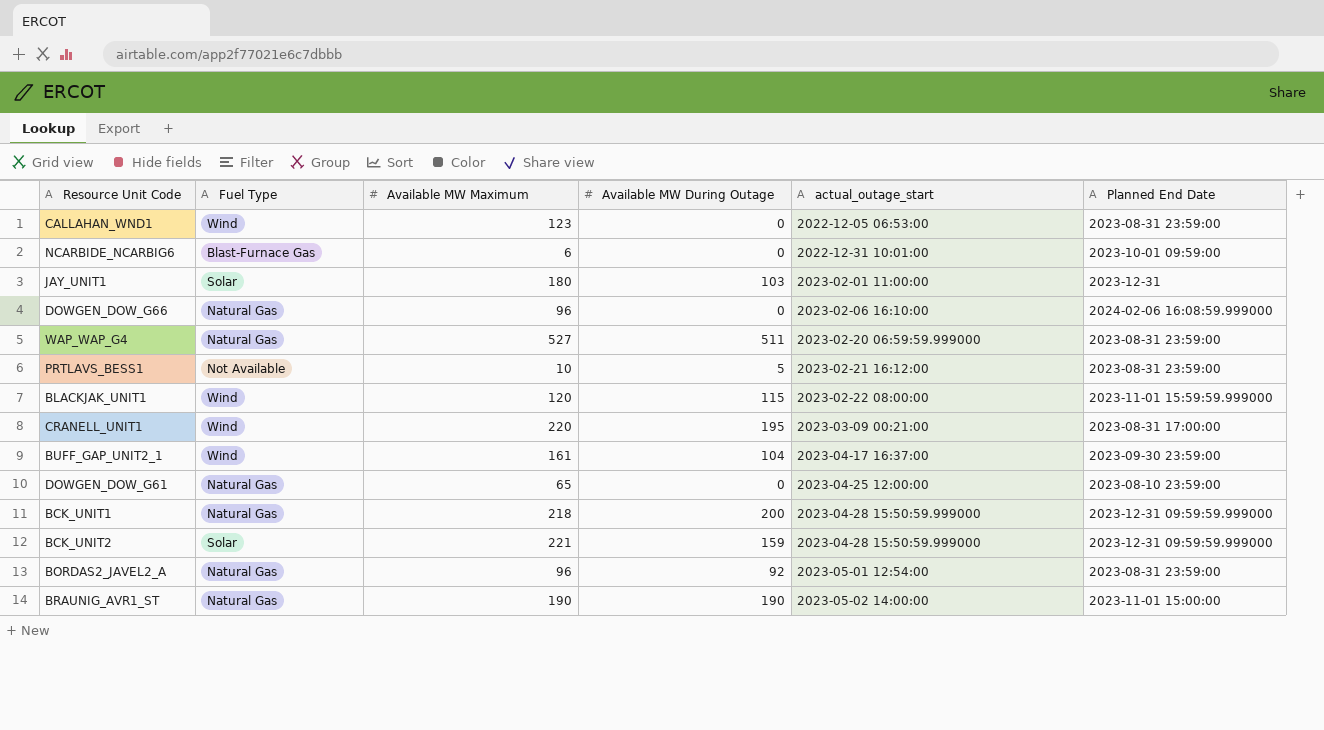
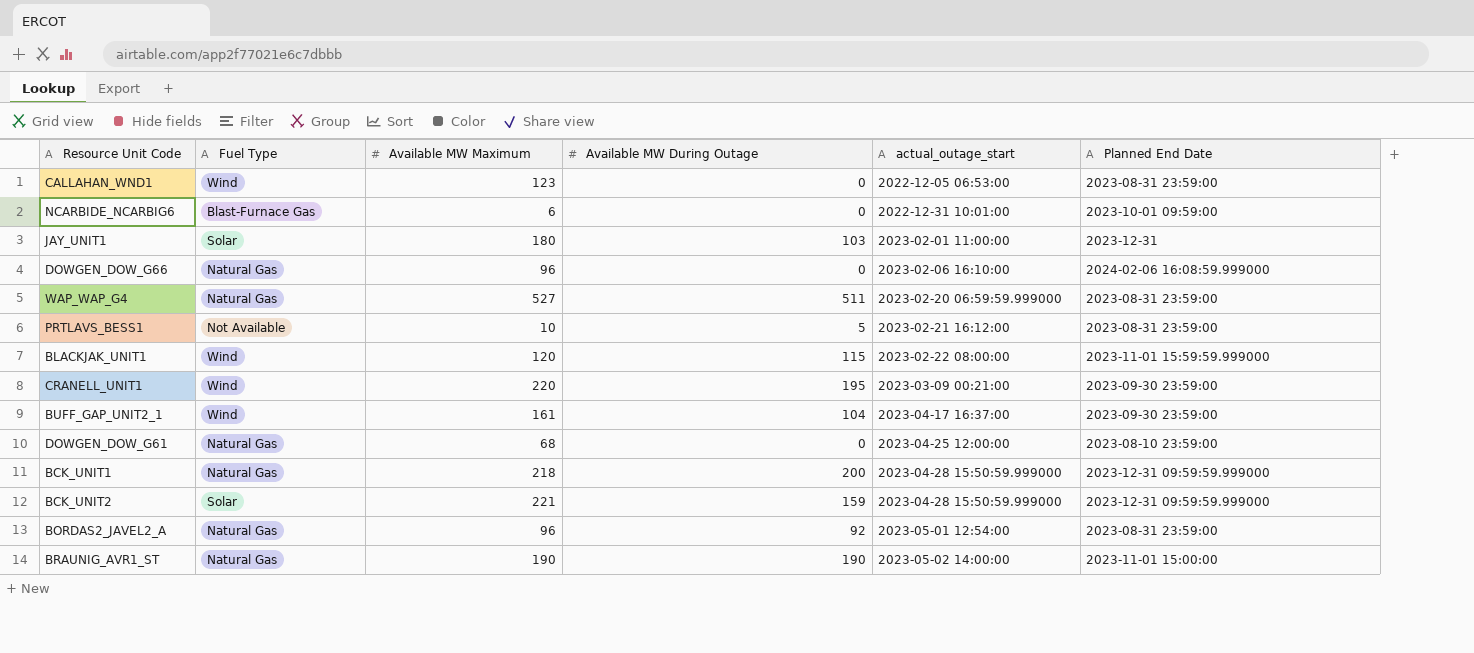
CRANELL_UNIT1 | Planned End Date: 2023-08-31 17:00:00 -> 2023-09-30 23:59:00
DOWGEN_DOW_G61 | Available MW Maximum: 65 -> 68

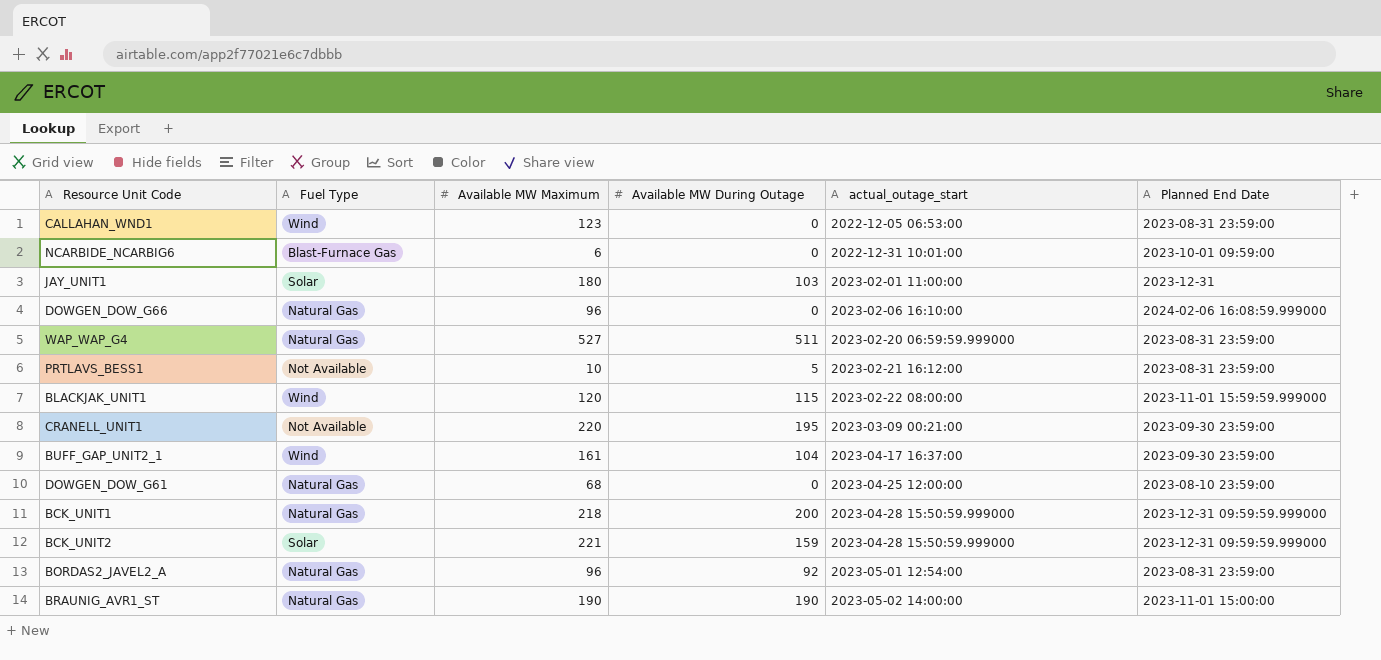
CRANELL_UNIT1 | Fuel Type: Wind -> Not Available

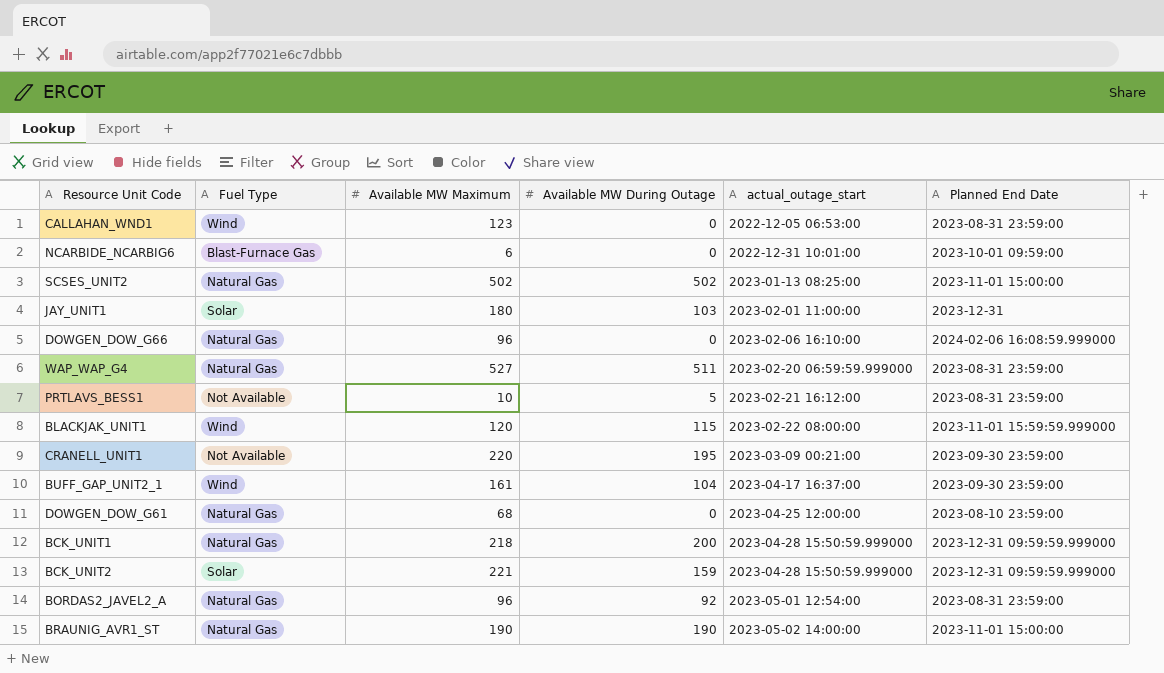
row SCSES_UNIT2: none -> Natural Gas | 502 | 502 | 2023-01-13 08:25:00 | 2023-11-01 15:00:00

